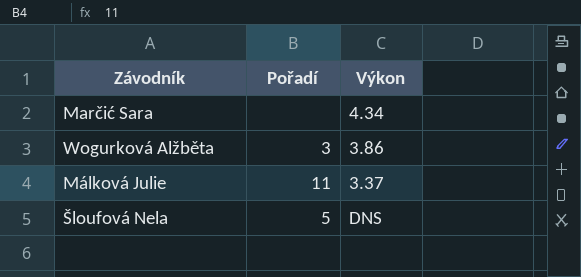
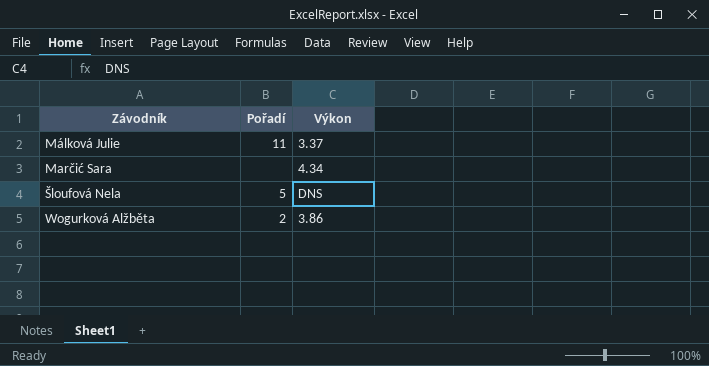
row order: none -> Závodník ascending
Wogurková Alžběta | Pořadí: 3 -> 2

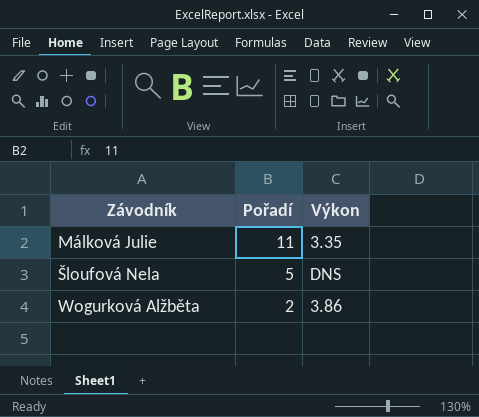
row Marčić Sara: none | 4.34 -> none
Málková Julie | Výkon: 3.37 -> 3.35

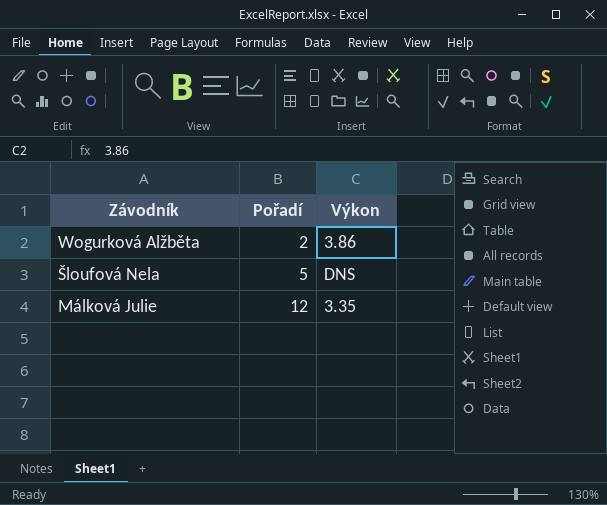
row order: Závodník ascending -> Závodník descending
Málková Julie | Pořadí: 11 -> 12

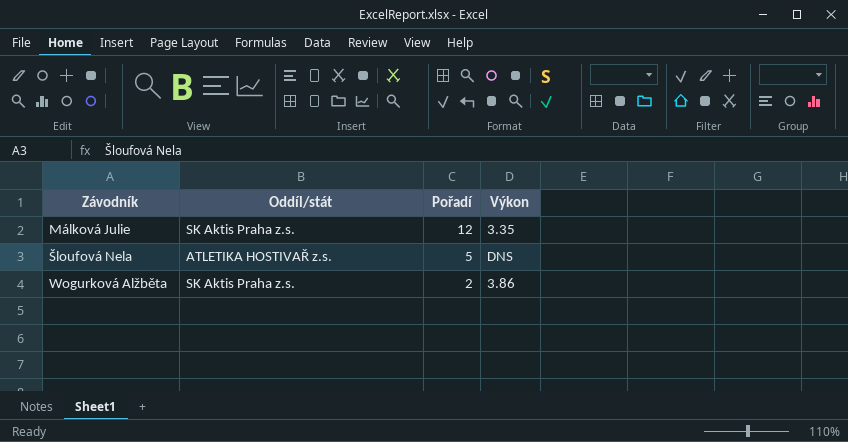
row order: Závodník descending -> Závodník ascending
column Oddíl/stát | position: none -> 2

